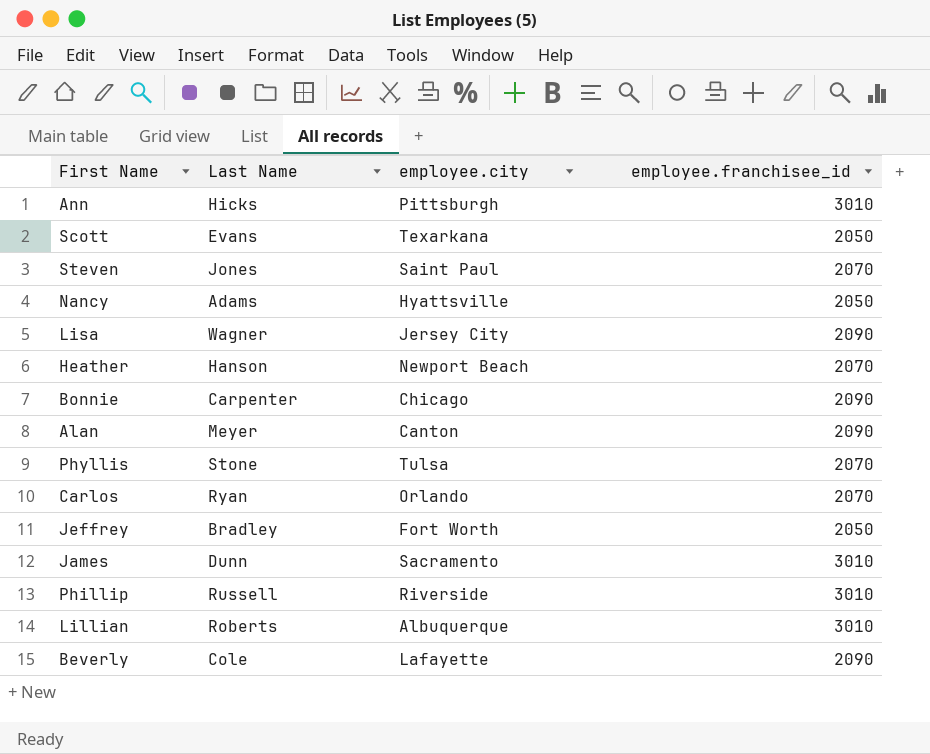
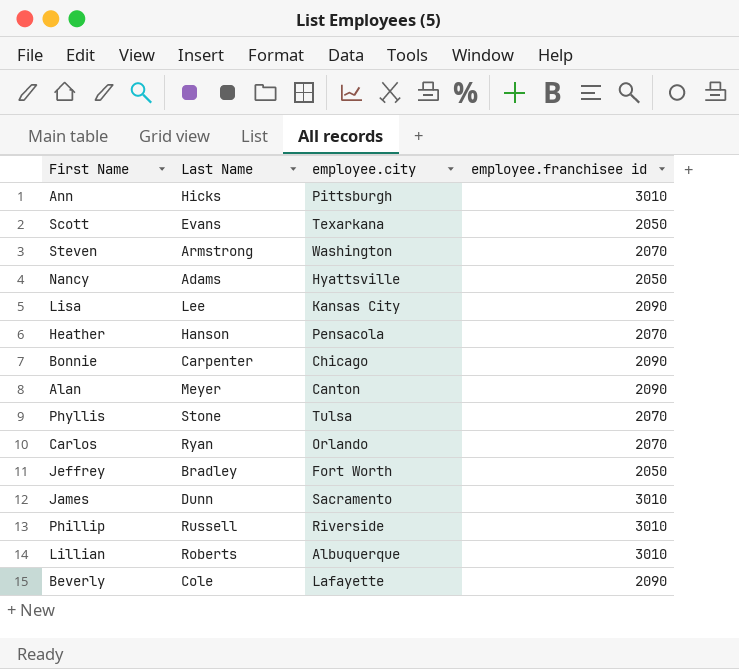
column name: employee.franchisee_id -> employee.franchisee id
Steven | Last Name: Jones -> Armstrong
Steven | employee.city: Saint Paul -> Washington
Lisa | Last Name: Wagner -> Lee
Lisa | employee.city: Jersey City -> Kansas City
Heather | employee.city: Newport Beach -> Pensacola

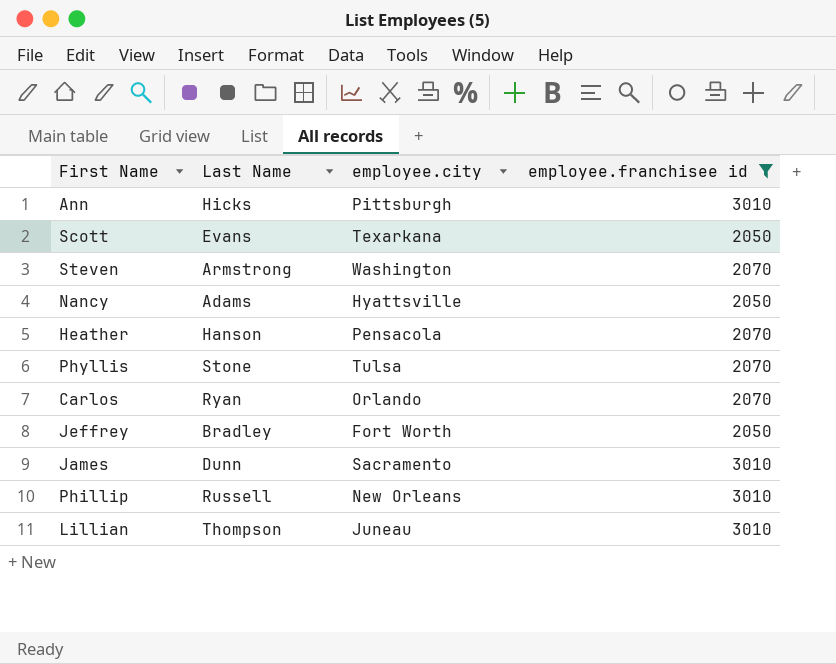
filter: none -> employee.franchisee id != 2090
Phillip | employee.city: Riverside -> New Orleans
Lillian | Last Name: Roberts -> Thompson
Lillian | employee.city: Albuquerque -> Juneau

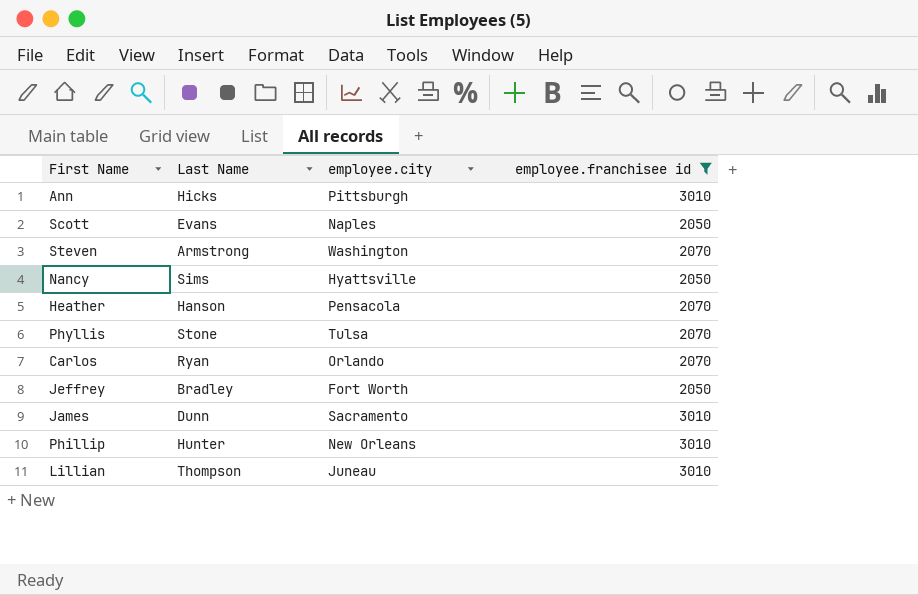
Scott | employee.city: Texarkana -> Naples
Nancy | Last Name: Adams -> Sims
Phillip | Last Name: Russell -> Hunter

